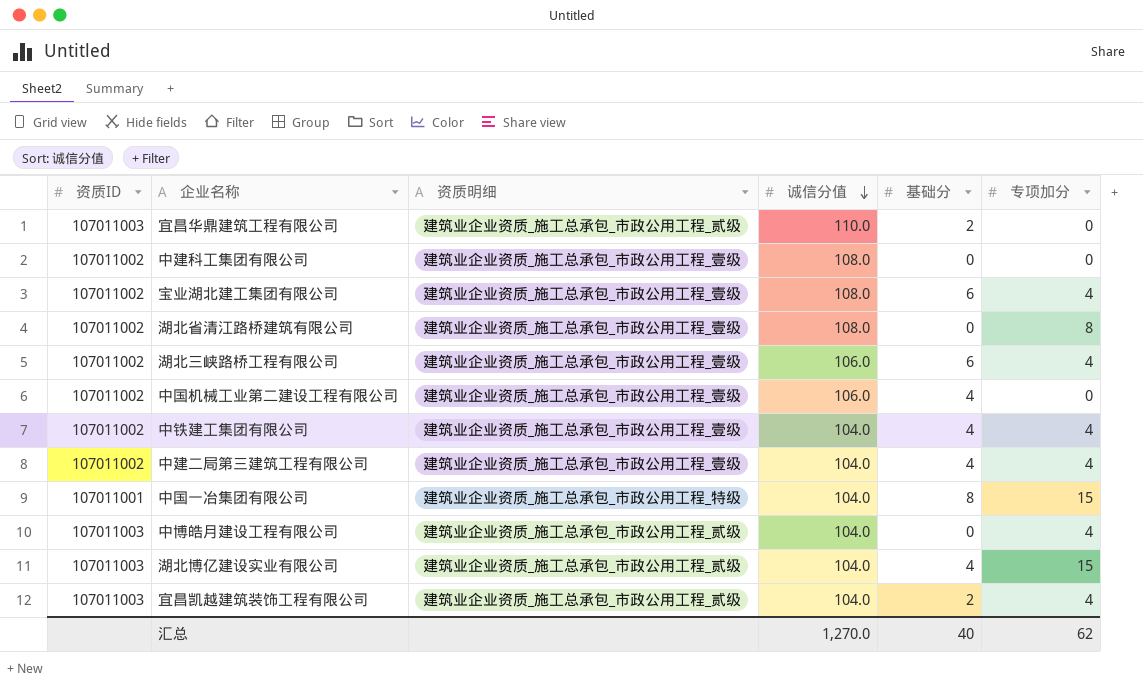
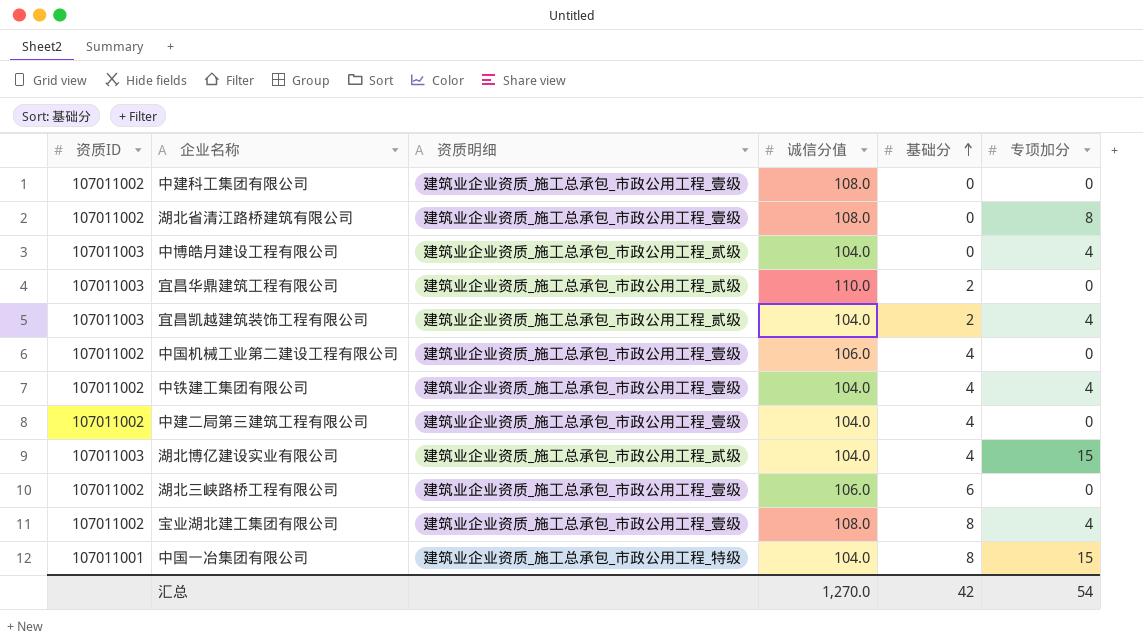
row order: 诚信分值 descending -> 基础分 ascending
中建二局第三建筑工程有限公司 | 专项加分: 4 -> 0
湖北三峡路桥工程有限公司 | 专项加分: 4 -> 0
宝业湖北建工集团有限公司 | 基础分: 6 -> 8
汇总 | 基础分: 40 -> 42
汇总 | 专项加分: 62 -> 54

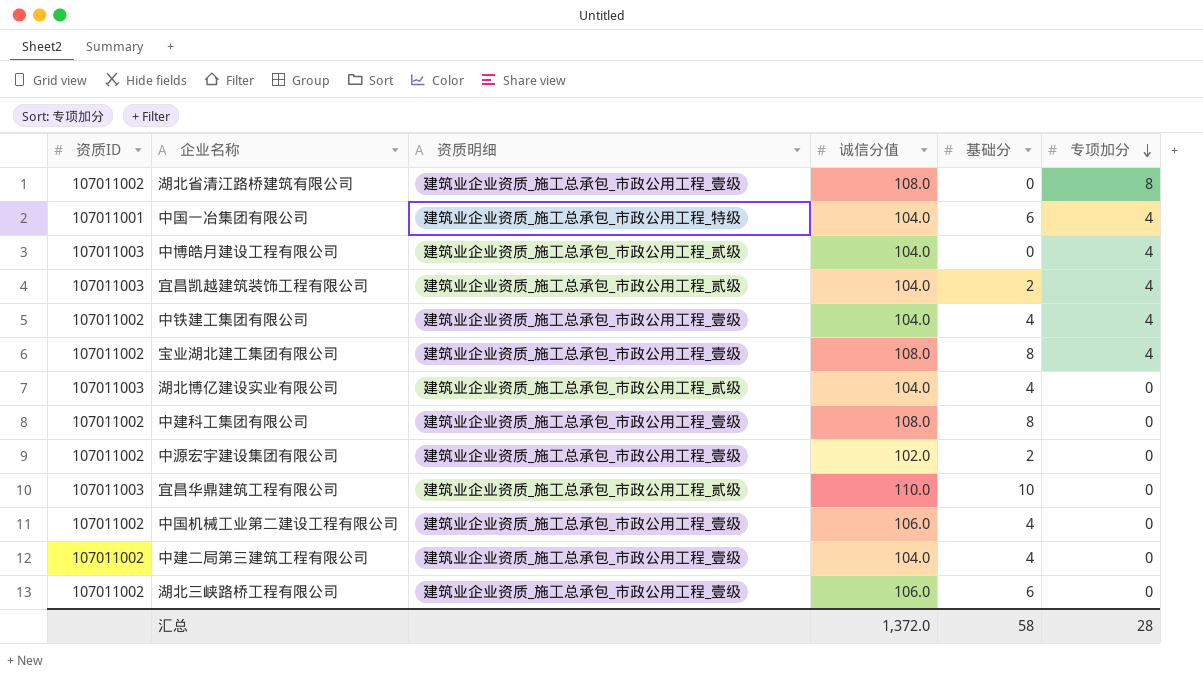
row order: 基础分 ascending -> 专项加分 descending
中国一冶集团有限公司 | 基础分: 8 -> 6
中国一冶集团有限公司 | 专项加分: 15 -> 4
湖北博亿建设实业有限公司 | 专项加分: 15 -> 0
中建科工集团有限公司 | 基础分: 0 -> 8
row 中源宏宇建设集团有限公司: none -> 107011002 | 建筑业企业资质_施工总承包_市政公用工程_壹级 | 102.0 | 2 | 0
宜昌华鼎建筑工程有限公司 | 基础分: 2 -> 10
汇总 | 诚信分值: 1,270.0 -> 1,372.0
汇总 | 基础分: 42 -> 58
汇总 | 专项加分: 54 -> 28

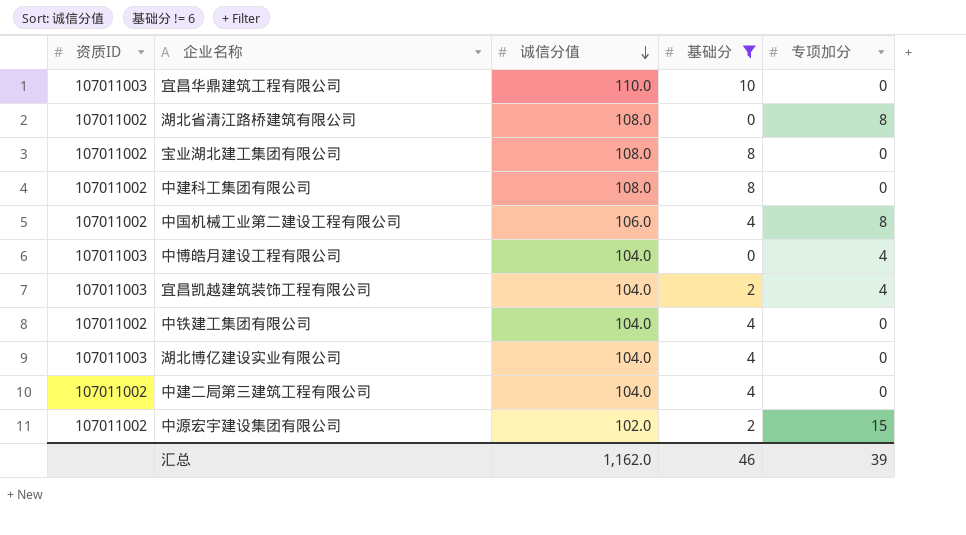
filter: none -> 基础分 != 6
row order: 专项加分 descending -> 诚信分值 descending
column 资质明细 | position: 3 -> none
宝业湖北建工集团有限公司 | 专项加分: 4 -> 0
中国机械工业第二建设工程有限公司 | 专项加分: 0 -> 8
中铁建工集团有限公司 | 专项加分: 4 -> 0
中源宏宇建设集团有限公司 | 专项加分: 0 -> 15
汇总 | 诚信分值: 1,372.0 -> 1,162.0
汇总 | 基础分: 58 -> 46
汇总 | 专项加分: 28 -> 39

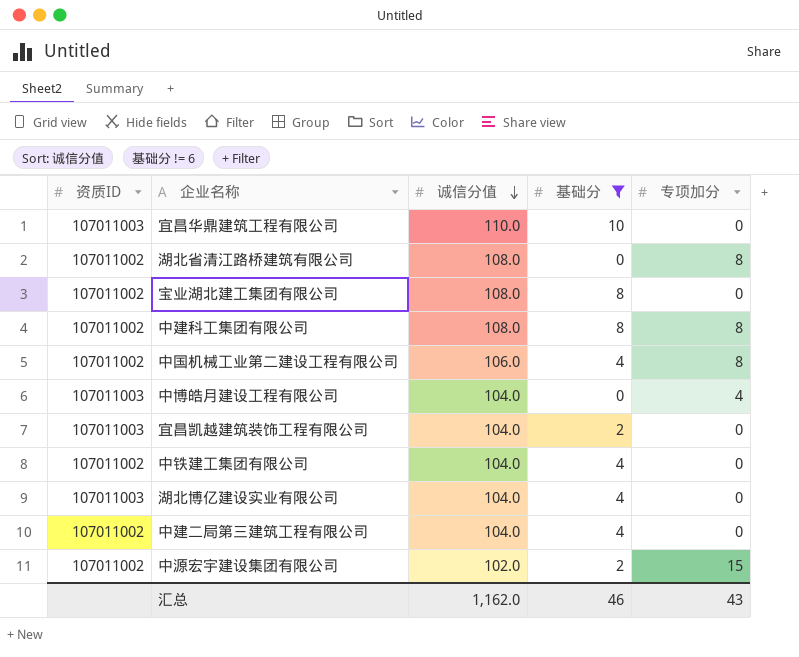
中建科工集团有限公司 | 专项加分: 0 -> 8
宜昌凯越建筑装饰工程有限公司 | 专项加分: 4 -> 0
汇总 | 专项加分: 39 -> 43

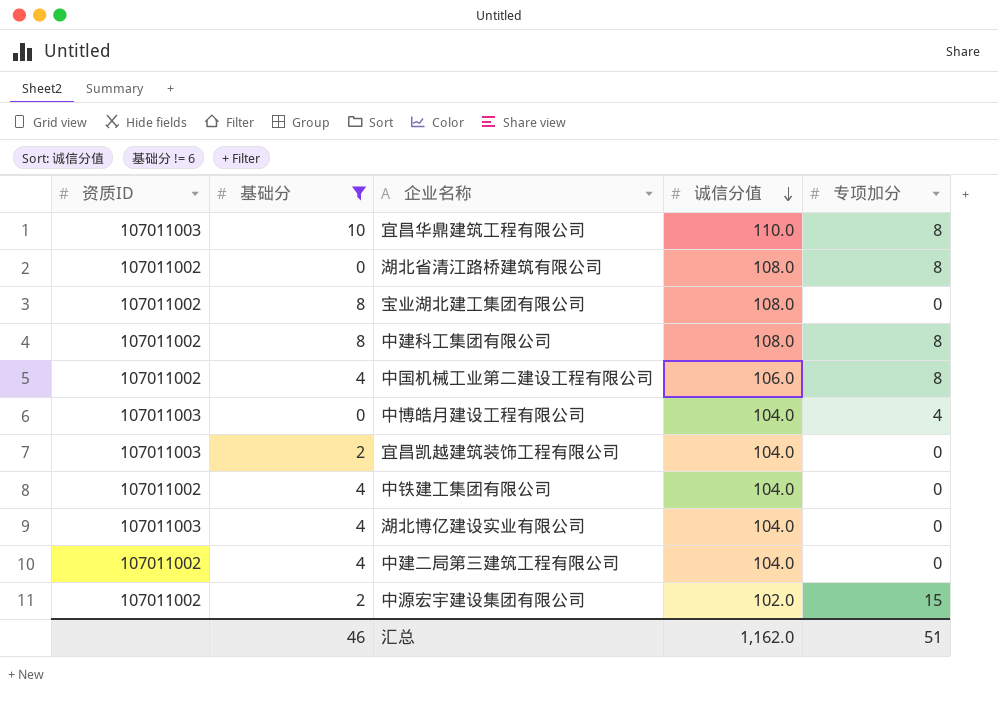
column 基础分 | position: 4 -> 2
宜昌华鼎建筑工程有限公司 | 专项加分: 0 -> 8
汇总 | 专项加分: 43 -> 51

